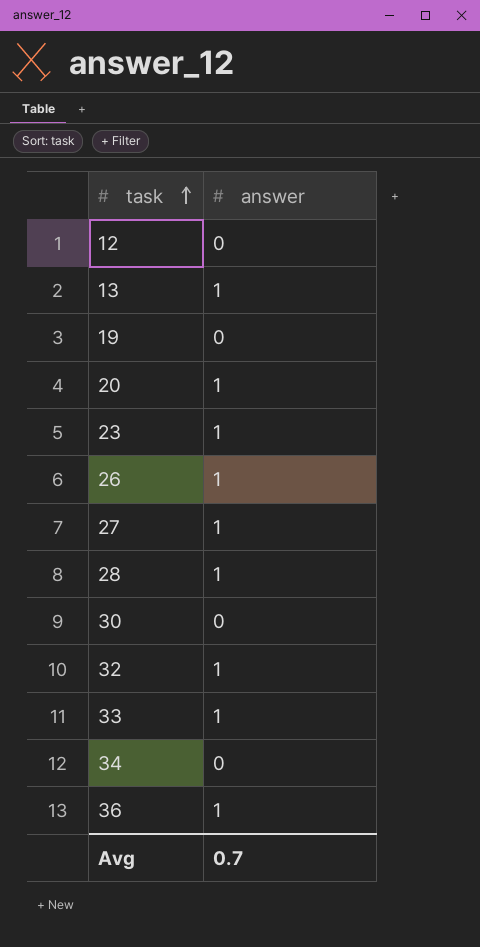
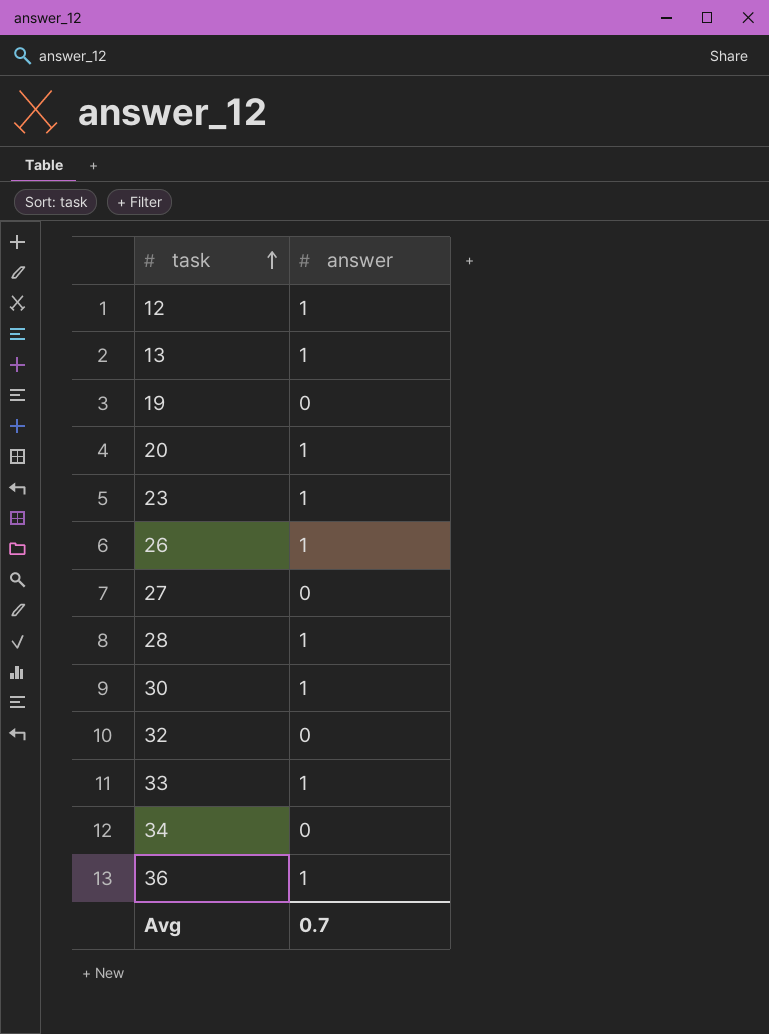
12 | answer: 0 -> 1
27 | answer: 1 -> 0
30 | answer: 0 -> 1
32 | answer: 1 -> 0

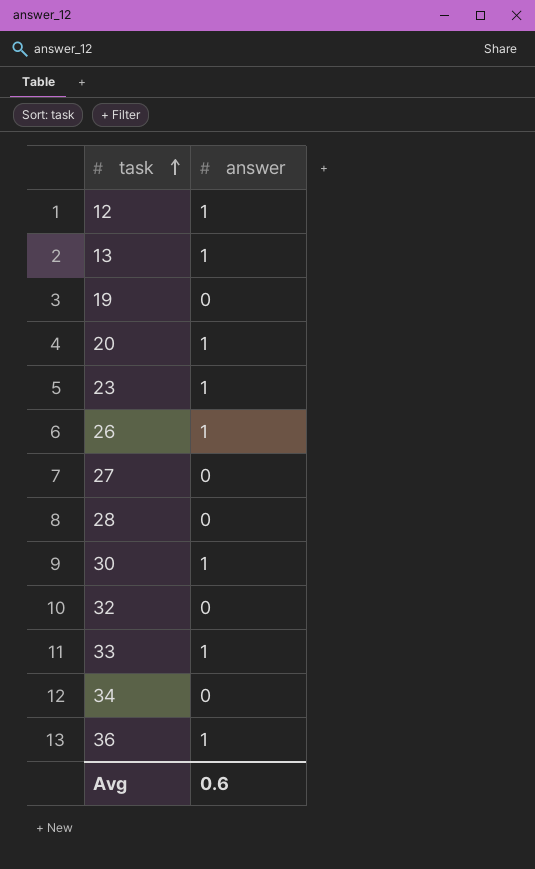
28 | answer: 1 -> 0
Avg | answer: 0.7 -> 0.6

